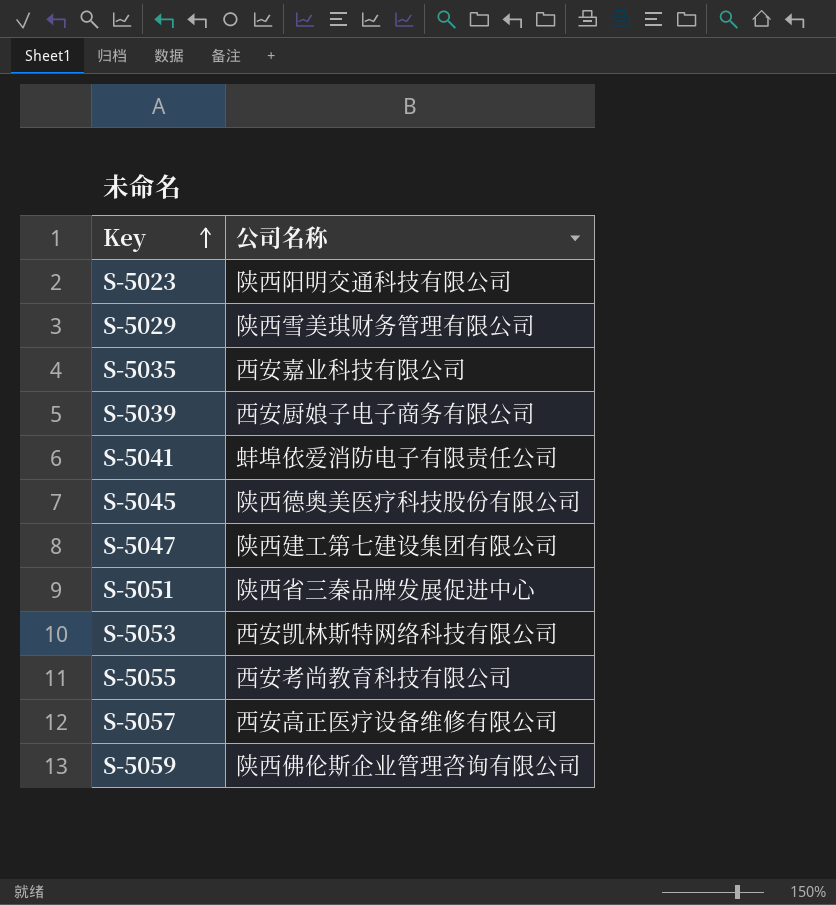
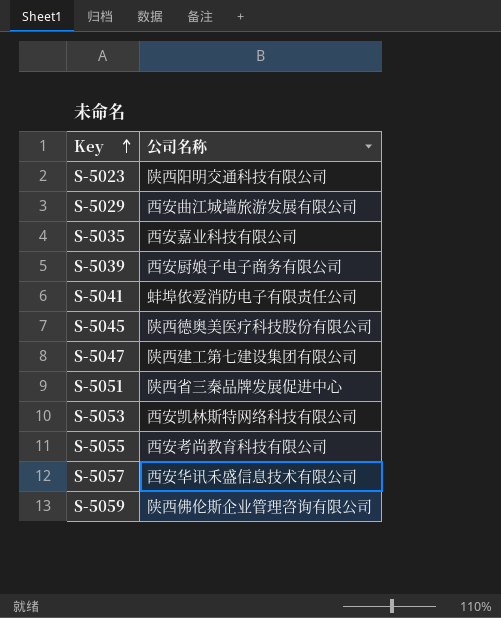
S-5029 | 公司名称: 陕西雪美琪财务管理有限公司 -> 西安曲江城墙旅游发展有限公司
S-5057 | 公司名称: 西安高正医疗设备维修有限公司 -> 西安华讯禾盛信息技术有限公司

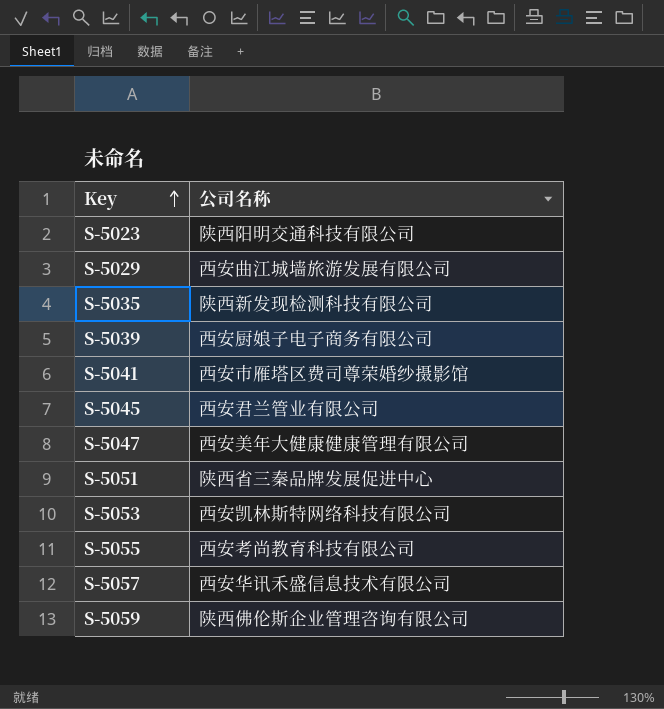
S-5035 | 公司名称: 西安嘉业科技有限公司 -> 陕西新发现检测科技有限公司
S-5041 | 公司名称: 蚌埠依爱消防电子有限责任公司 -> 西安市雁塔区费司尊荣婚纱摄影馆
S-5045 | 公司名称: 陕西德奥美医疗科技股份有限公司 -> 西安君兰管业有限公司
S-5047 | 公司名称: 陕西建工第七建设集团有限公司 -> 西安美年大健康健康管理有限公司

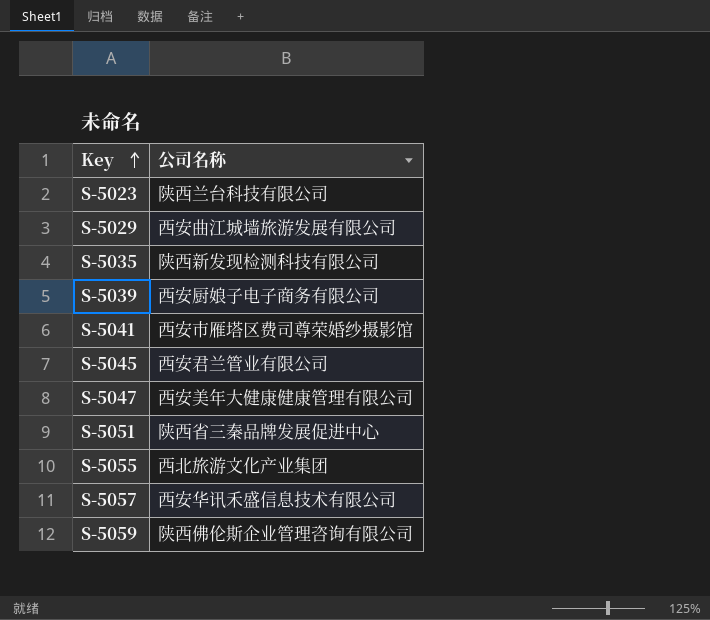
row S-5053: 西安凯林斯特网络科技有限公司 -> none
S-5023 | 公司名称: 陕西阳明交通科技有限公司 -> 陕西兰台科技有限公司
S-5055 | 公司名称: 西安考尚教育科技有限公司 -> 西北旅游文化产业集团

